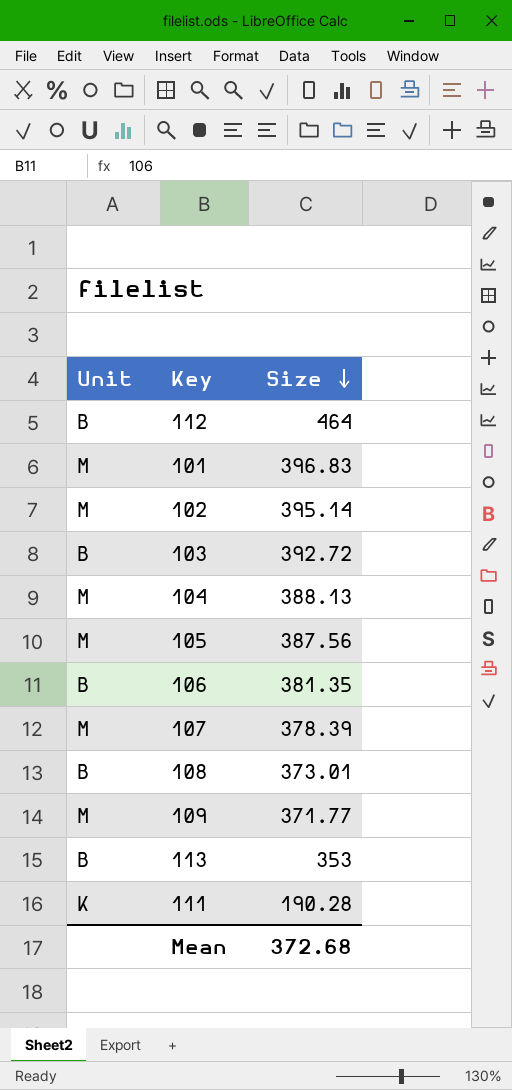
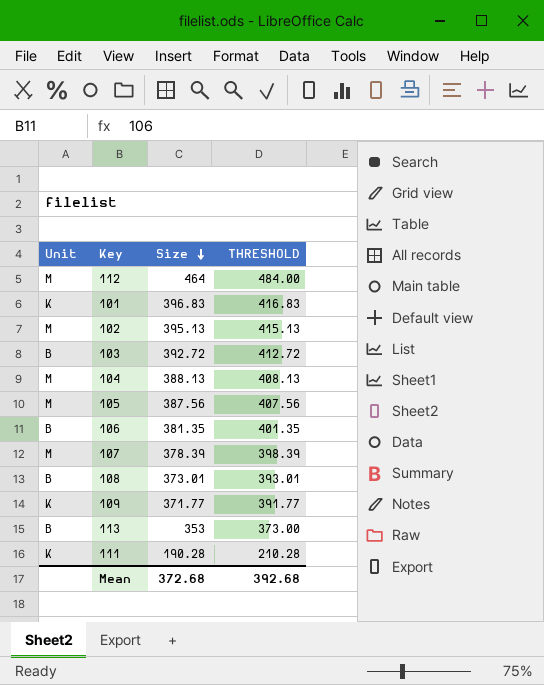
column THRESHOLD | formula: none -> [Size] + 20
112 | Unit: B -> M
101 | Unit: M -> K
102 | Size: 395.14 -> 395.13
109 | Unit: M -> K

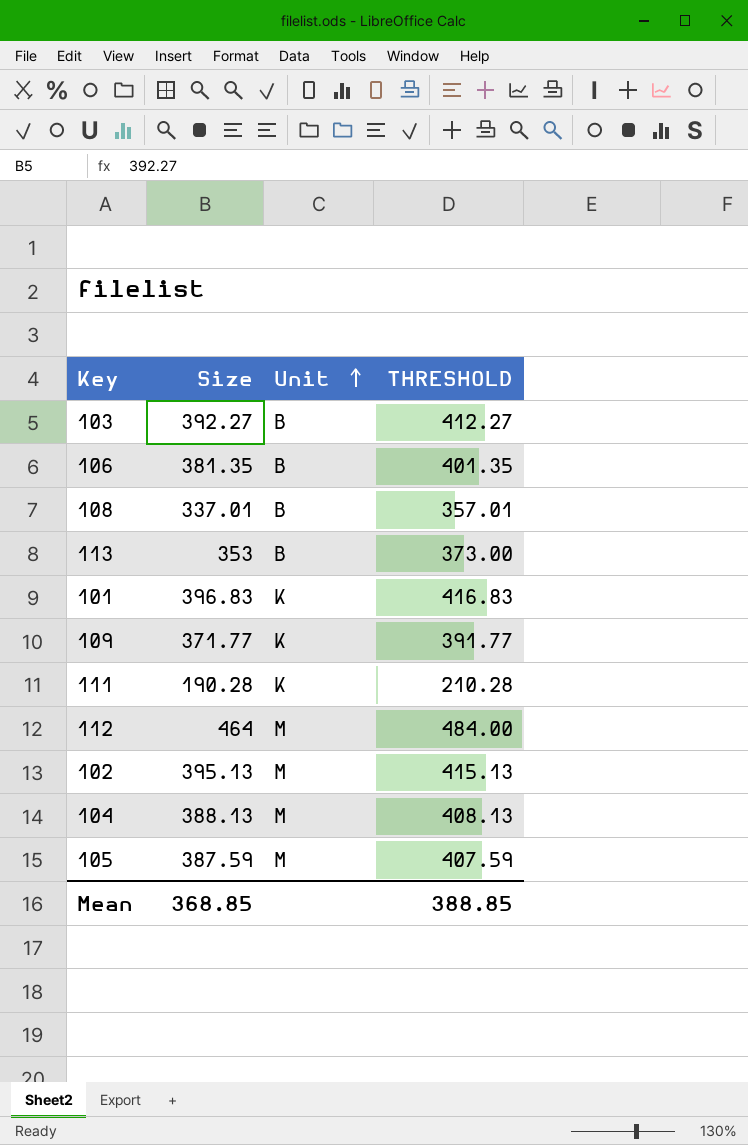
row order: Size descending -> Unit ascending
column Unit | position: 1 -> 3
row 107: M | 378.39 | 398.39 -> none
103 | Size: 392.72 -> 392.27
103 | THRESHOLD: 412.72 -> 412.27
108 | Size: 373.01 -> 337.01
108 | THRESHOLD: 393.01 -> 357.01
105 | Size: 387.56 -> 387.59
105 | THRESHOLD: 407.56 -> 407.59
Mean | Size: 372.68 -> 368.85
Mean | THRESHOLD: 392.68 -> 388.85

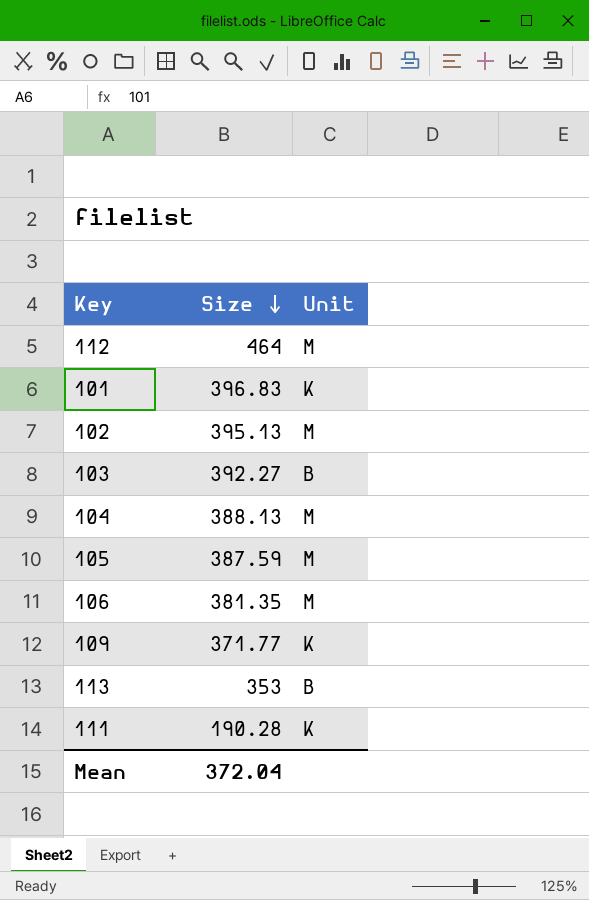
row order: Unit ascending -> Size descending
column THRESHOLD | formula: [Size] + 20 -> none
row 108: 337.01 | B | 357.01 -> none
106 | Unit: B -> M
Mean | Size: 368.85 -> 372.04

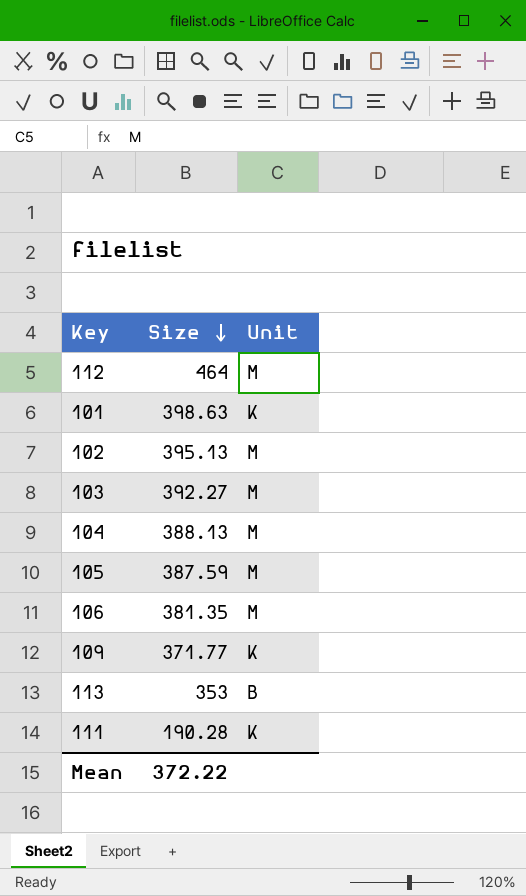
101 | Size: 396.83 -> 398.63
103 | Unit: B -> M
Mean | Size: 372.04 -> 372.22

